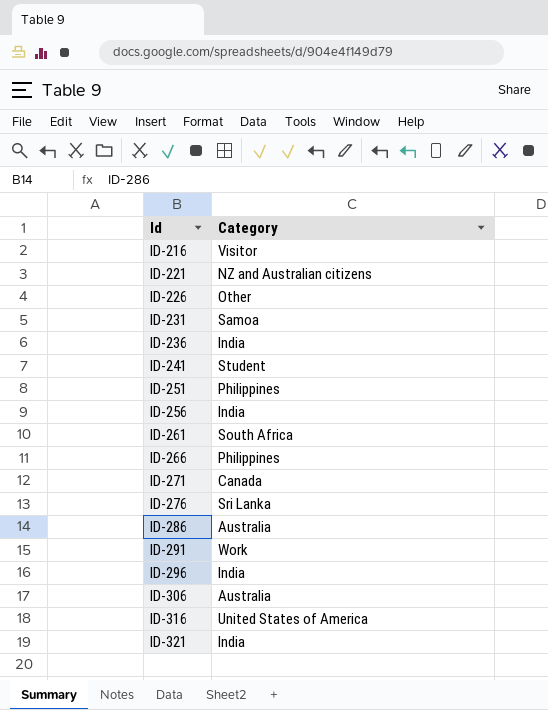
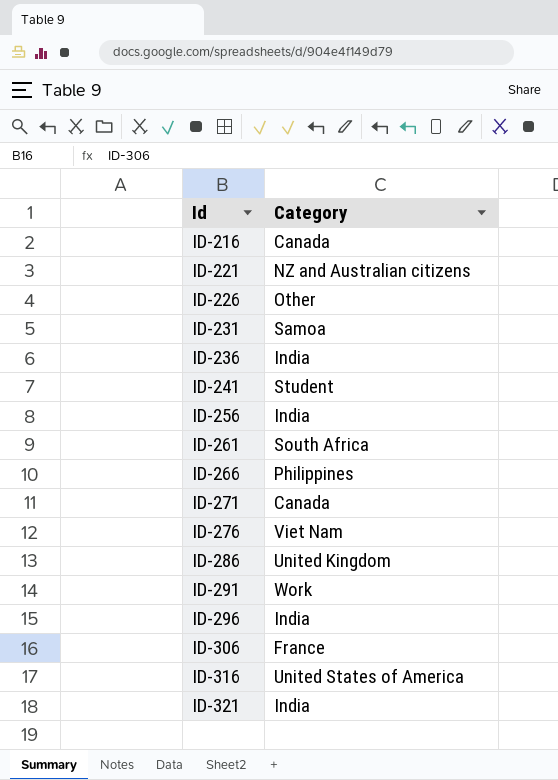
row ID-251: Philippines -> none
ID-216 | Category: Visitor -> Canada
ID-276 | Category: Sri Lanka -> Viet Nam
ID-286 | Category: Australia -> United Kingdom
ID-306 | Category: Australia -> France

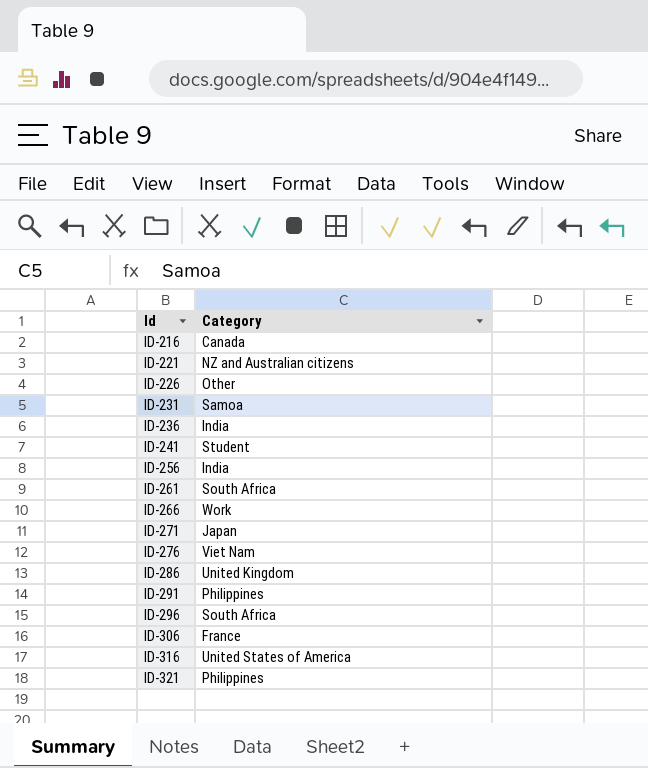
ID-266 | Category: Philippines -> Work
ID-271 | Category: Canada -> Japan
ID-291 | Category: Work -> Philippines
ID-296 | Category: India -> South Africa
ID-321 | Category: India -> Philippines

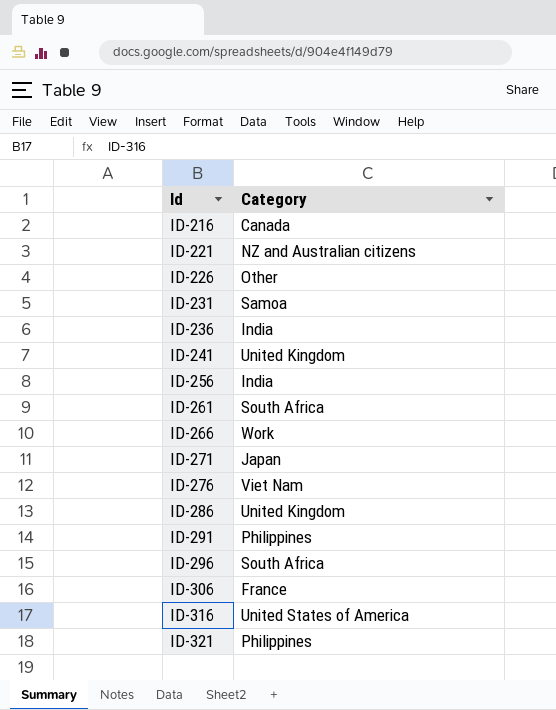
ID-241 | Category: Student -> United Kingdom

